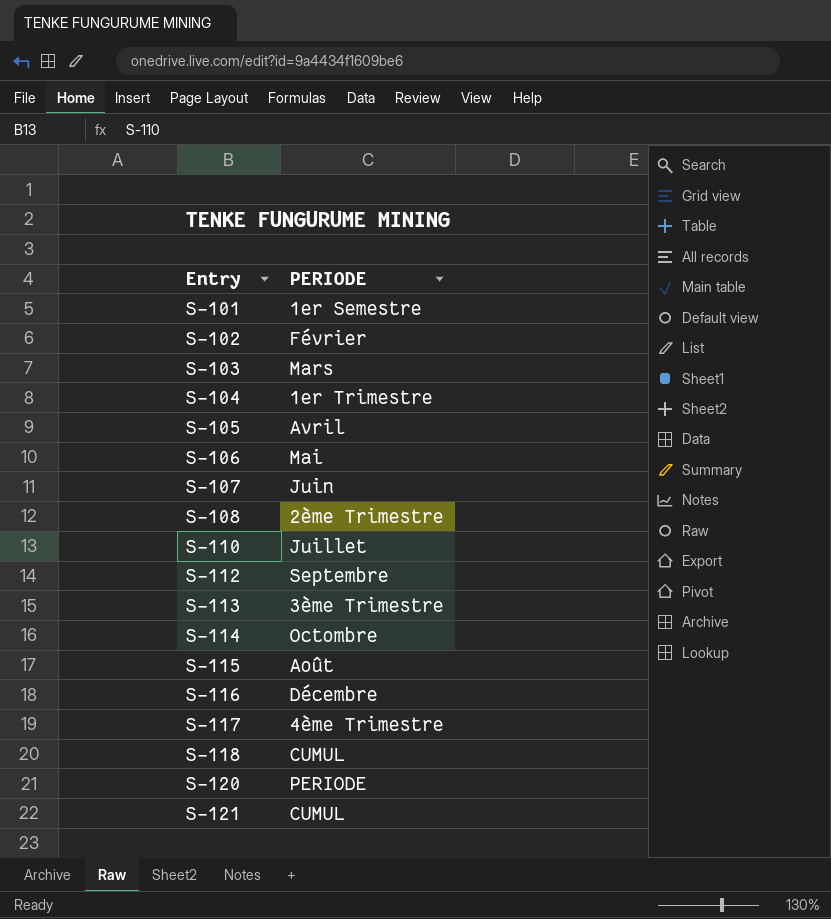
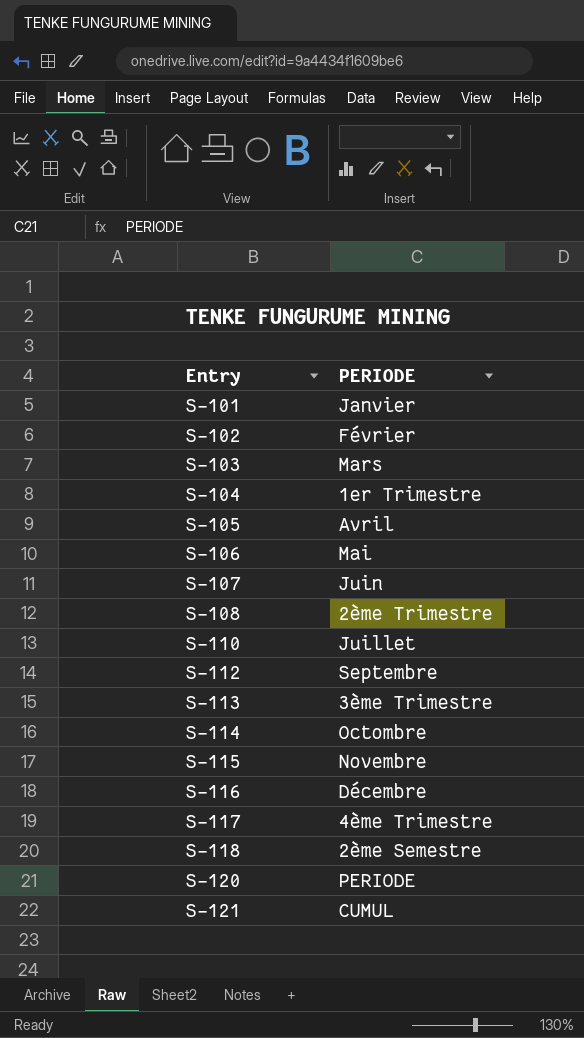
S-101 | PERIODE: 1er Semestre -> Janvier
S-115 | PERIODE: Août -> Novembre
S-118 | PERIODE: CUMUL -> 2ème Semestre

